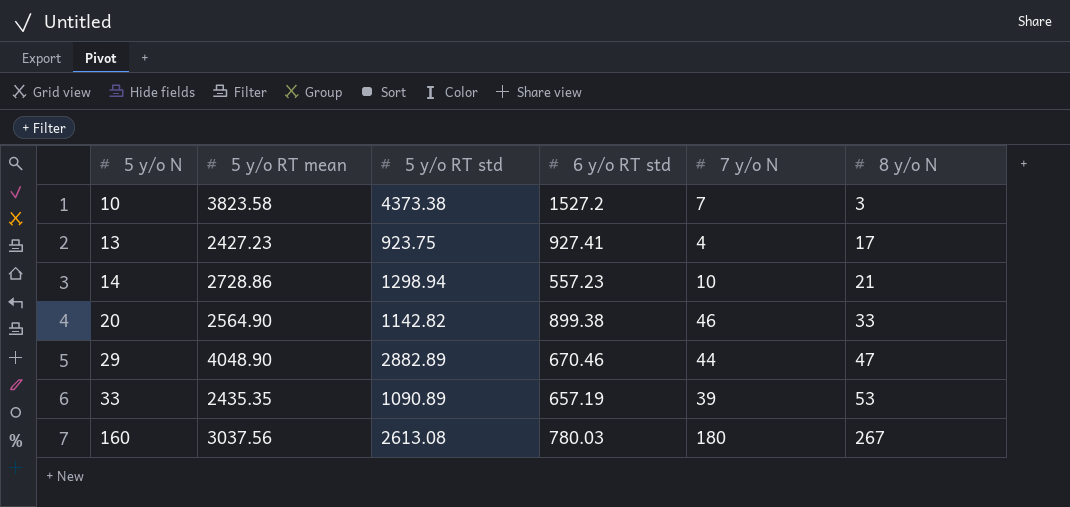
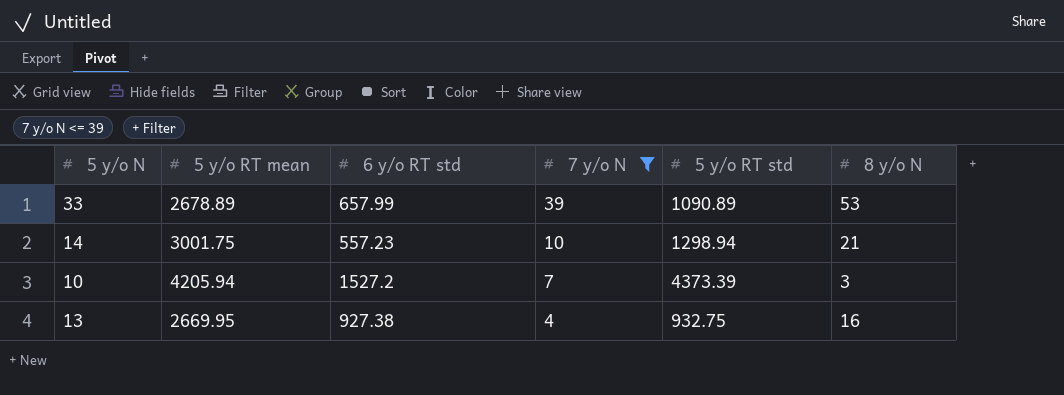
filter: none -> 7 y/o N <= 39
row order: 5 y/o N ascending -> 7 y/o N descending
column 5 y/o RT std | position: 3 -> 5
33 | 5 y/o RT mean: 2435.35 -> 2678.89
33 | 6 y/o RT std: 657.19 -> 657.99
14 | 5 y/o RT mean: 2728.86 -> 3001.75
10 | 5 y/o RT mean: 3823.58 -> 4205.94
10 | 5 y/o RT std: 4373.38 -> 4373.39
13 | 5 y/o RT mean: 2427.23 -> 2669.95
13 | 6 y/o RT std: 927.41 -> 927.38
13 | 5 y/o RT std: 923.75 -> 932.75
13 | 8 y/o N: 17 -> 16

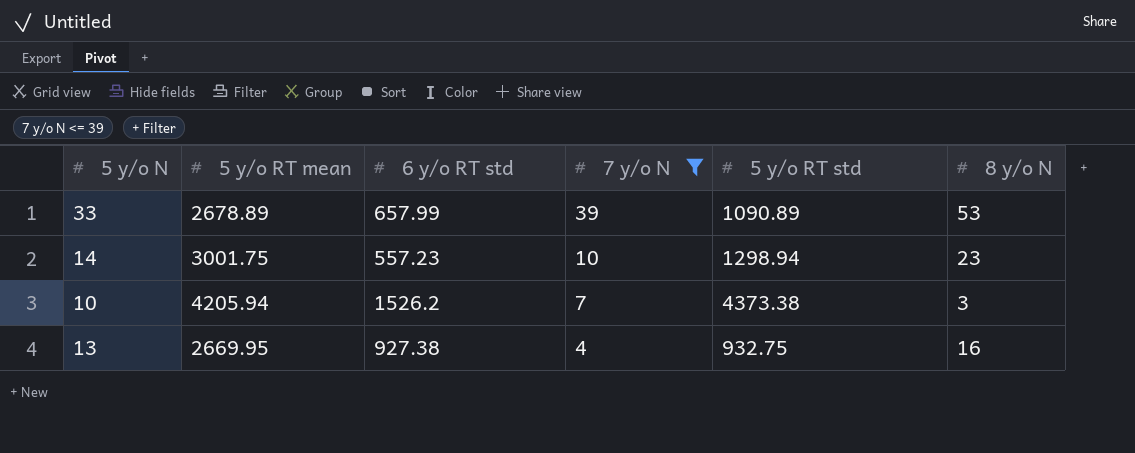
14 | 8 y/o N: 21 -> 23
10 | 6 y/o RT std: 1527.2 -> 1526.2
10 | 5 y/o RT std: 4373.39 -> 4373.38

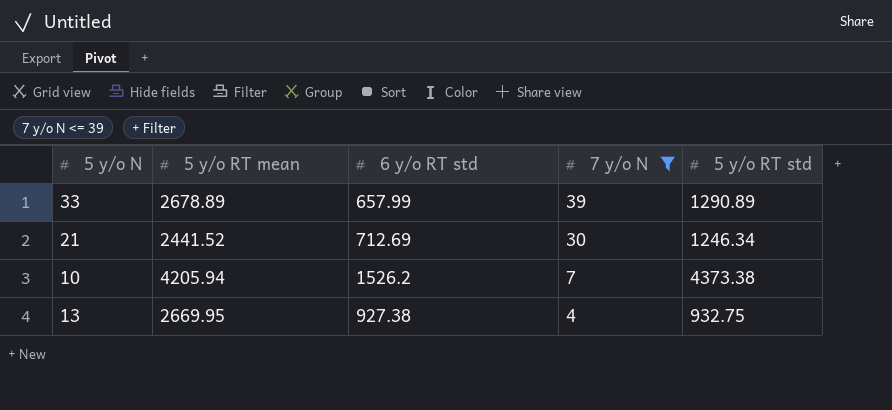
column 8 y/o N | position: 6 -> none
row 14: 3001.75 | 557.23 | 10 | 1298.94 | 23 -> none
33 | 5 y/o RT std: 1090.89 -> 1290.89
row 21: none -> 2441.52 | 712.69 | 30 | 1246.34

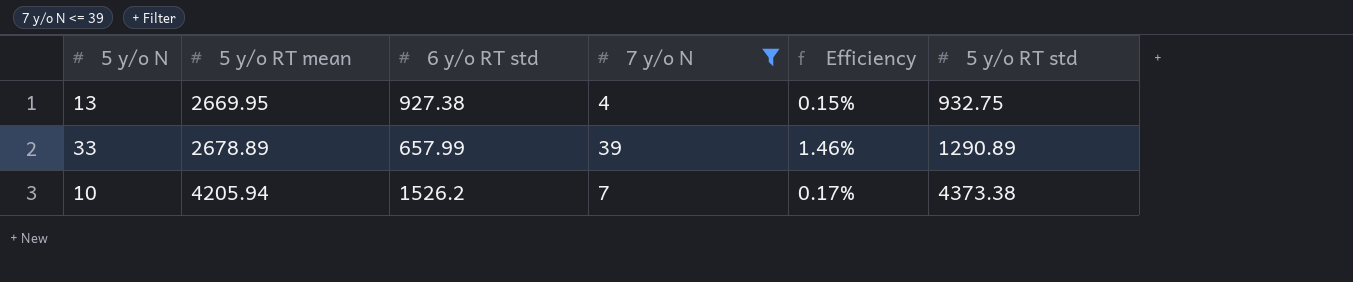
row order: 7 y/o N descending -> 5 y/o RT mean ascending
column Efficiency | formula: none -> [7 y/o N] / [5 y/o RT mean]
row 21: 2441.52 | 712.69 | 30 | 1246.34 -> none

